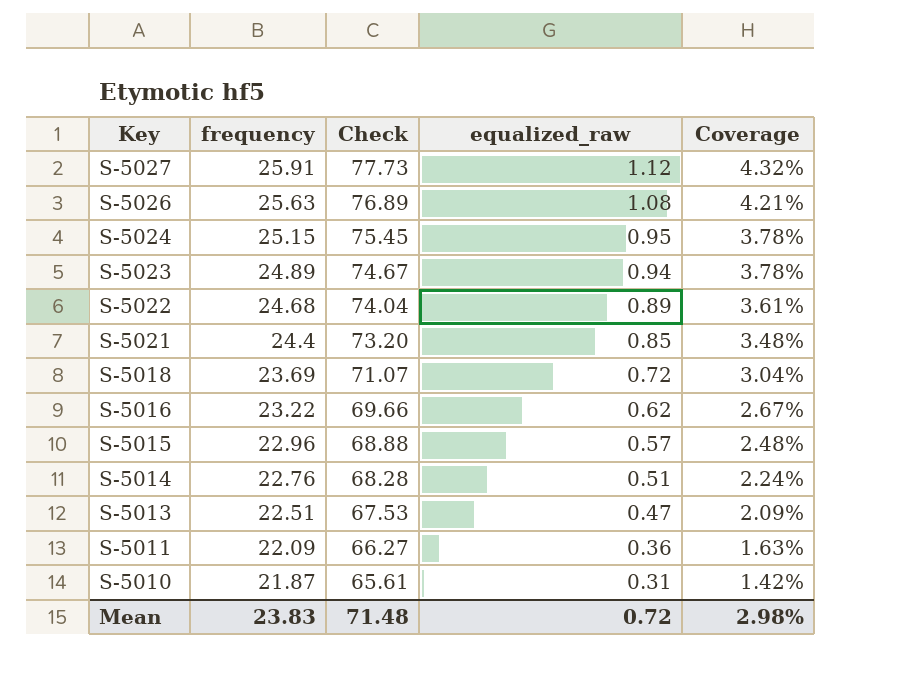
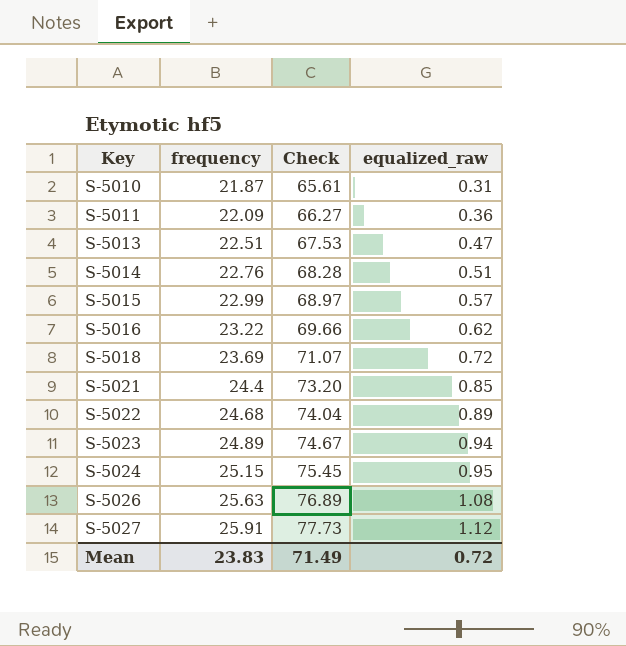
row order: Key descending -> Key ascending
column Coverage | formula: [equalized_raw] / [frequency] -> none
S-5015 | frequency: 22.96 -> 22.99
S-5015 | Check: 68.88 -> 68.97
Mean | Check: 71.48 -> 71.49

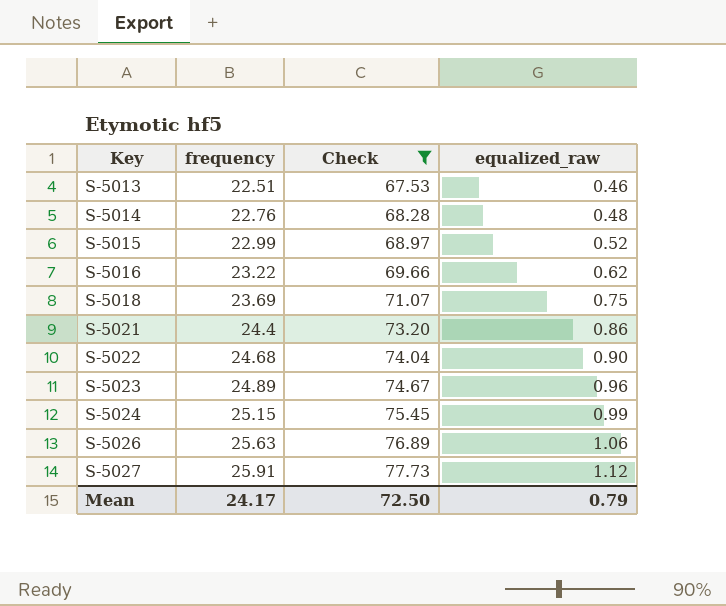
filter: none -> Check >= 67.53
S-5013 | equalized_raw: 0.47 -> 0.46
S-5014 | equalized_raw: 0.51 -> 0.48
S-5015 | equalized_raw: 0.57 -> 0.52
S-5018 | equalized_raw: 0.72 -> 0.75
S-5021 | equalized_raw: 0.85 -> 0.86
S-5022 | equalized_raw: 0.89 -> 0.90
S-5023 | equalized_raw: 0.94 -> 0.96
S-5024 | equalized_raw: 0.95 -> 0.99
S-5026 | equalized_raw: 1.08 -> 1.06
Mean | frequency: 23.83 -> 24.17
Mean | Check: 71.49 -> 72.50
Mean | equalized_raw: 0.72 -> 0.79

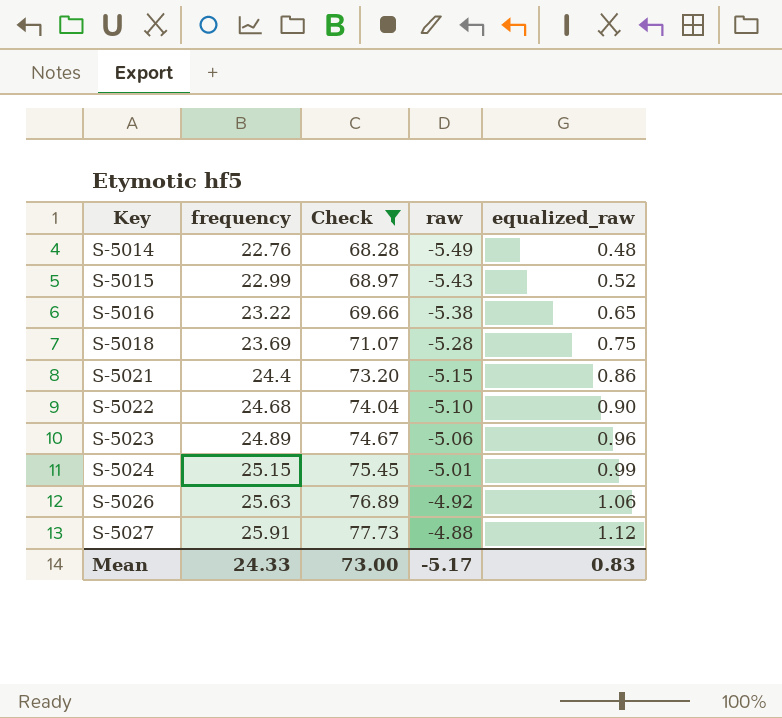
column raw | position: none -> 4
row S-5013: 22.51 | 67.53 | 0.46 -> none
S-5016 | equalized_raw: 0.62 -> 0.65
Mean | frequency: 24.17 -> 24.33
Mean | Check: 72.50 -> 73.00
Mean | equalized_raw: 0.79 -> 0.83

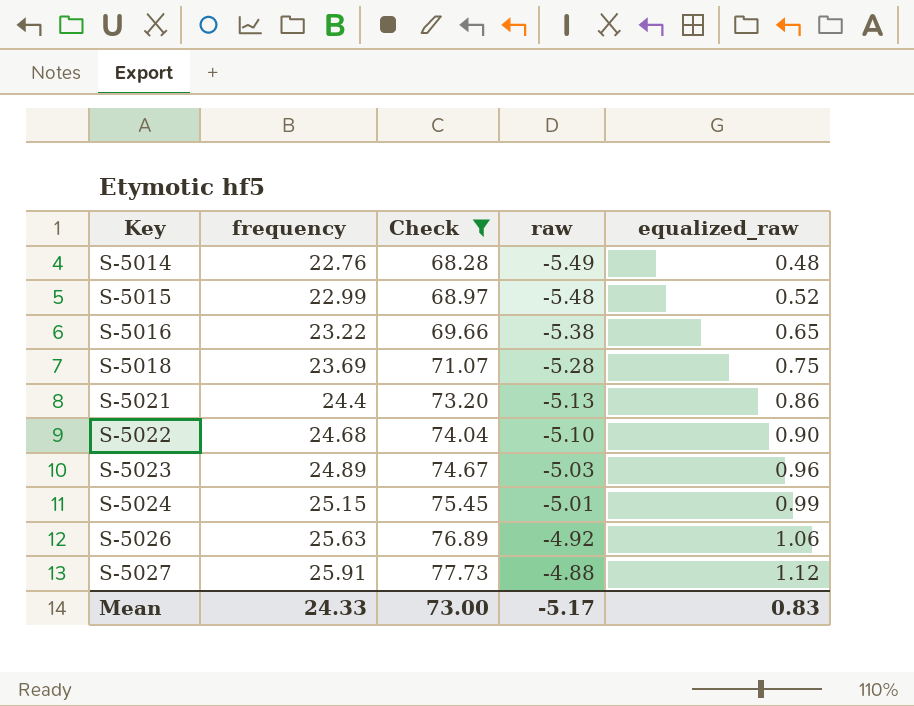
S-5015 | raw: -5.43 -> -5.48
S-5021 | raw: -5.15 -> -5.13
S-5023 | raw: -5.06 -> -5.03

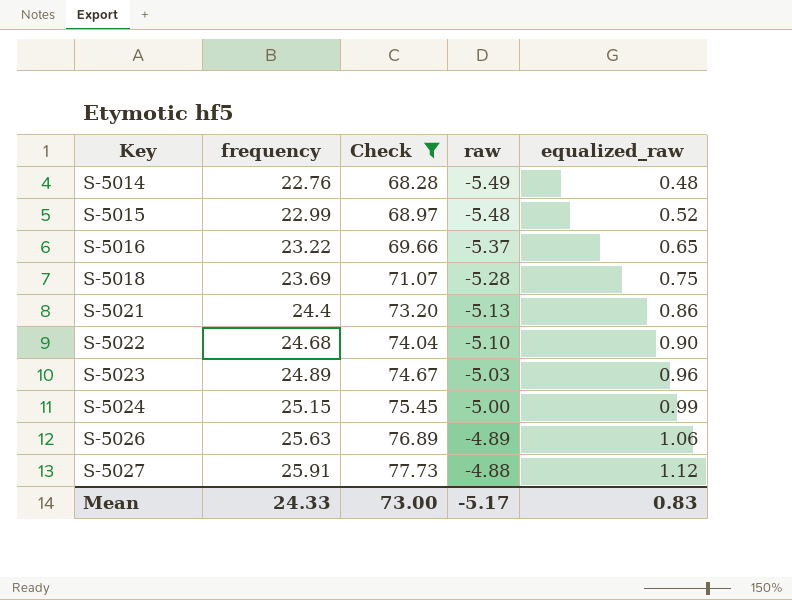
S-5016 | raw: -5.38 -> -5.37
S-5024 | raw: -5.01 -> -5.00
S-5026 | raw: -4.92 -> -4.89

